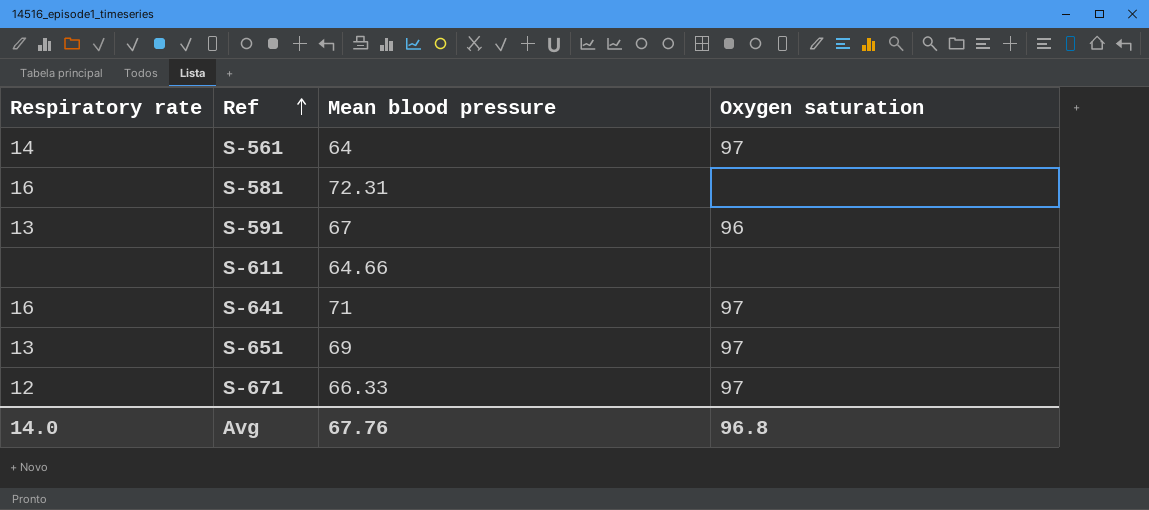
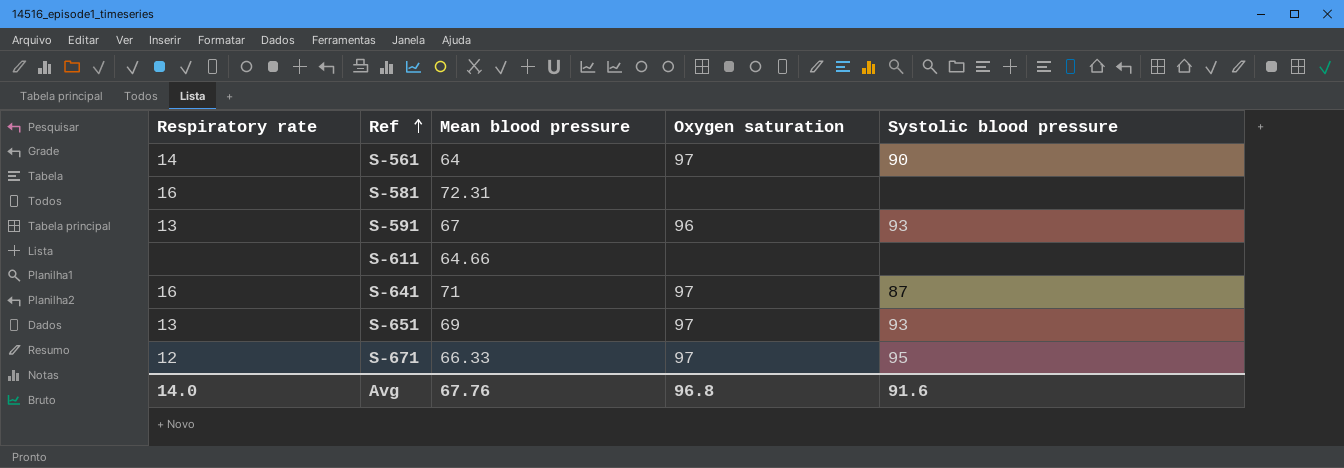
column Systolic blood pressure | position: none -> 5

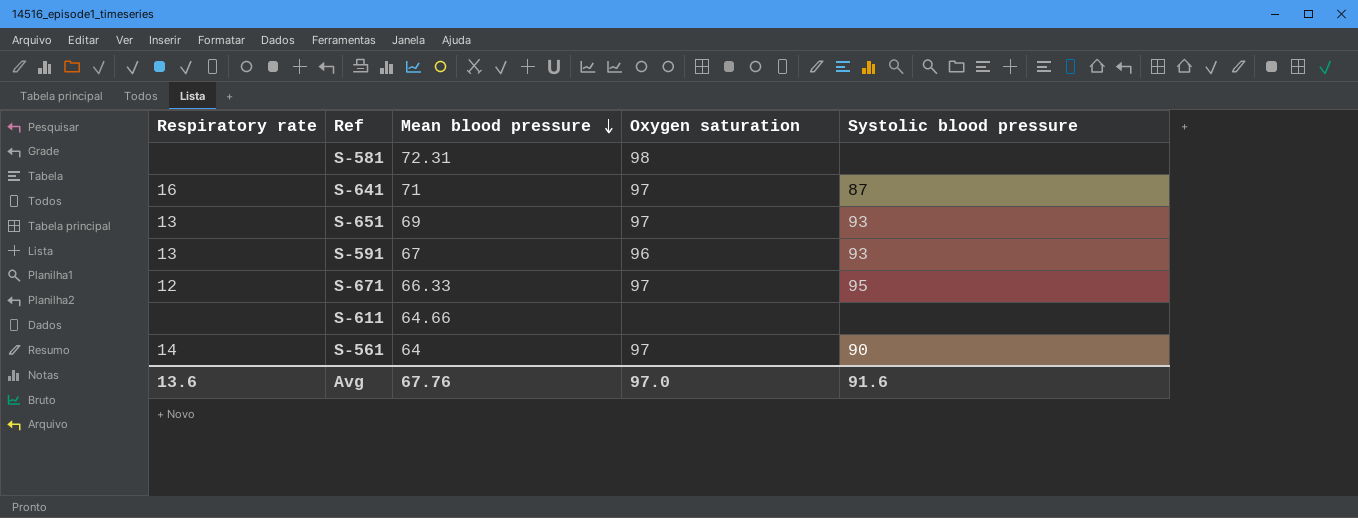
row order: Ref ascending -> Mean blood pressure descending
S-581 | Respiratory rate: 16 -> none
S-581 | Oxygen saturation: none -> 98
Avg | Respiratory rate: 14.0 -> 13.6
Avg | Oxygen saturation: 96.8 -> 97.0

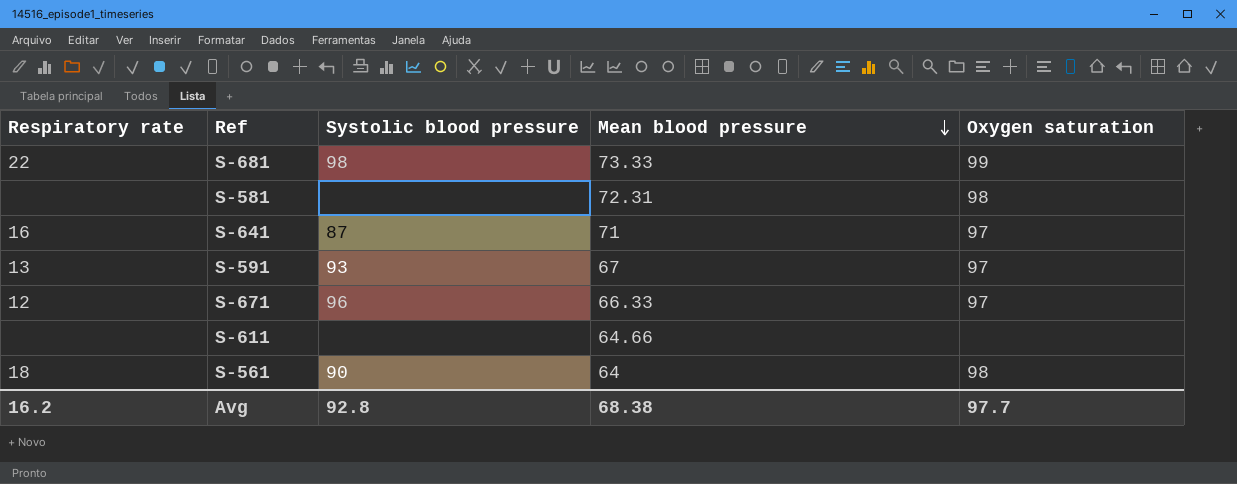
column Systolic blood pressure | position: 5 -> 3
row S-651: 13 | 69 | 97 | 93 -> none
row S-681: none -> 22 | 98 | 73.33 | 99
S-591 | Oxygen saturation: 96 -> 97
S-671 | Systolic blood pressure: 95 -> 96
S-561 | Respiratory rate: 14 -> 18
S-561 | Oxygen saturation: 97 -> 98
Avg | Respiratory rate: 13.6 -> 16.2
Avg | Systolic blood pressure: 91.6 -> 92.8
Avg | Mean blood pressure: 67.76 -> 68.38
Avg | Oxygen saturation: 97.0 -> 97.7

